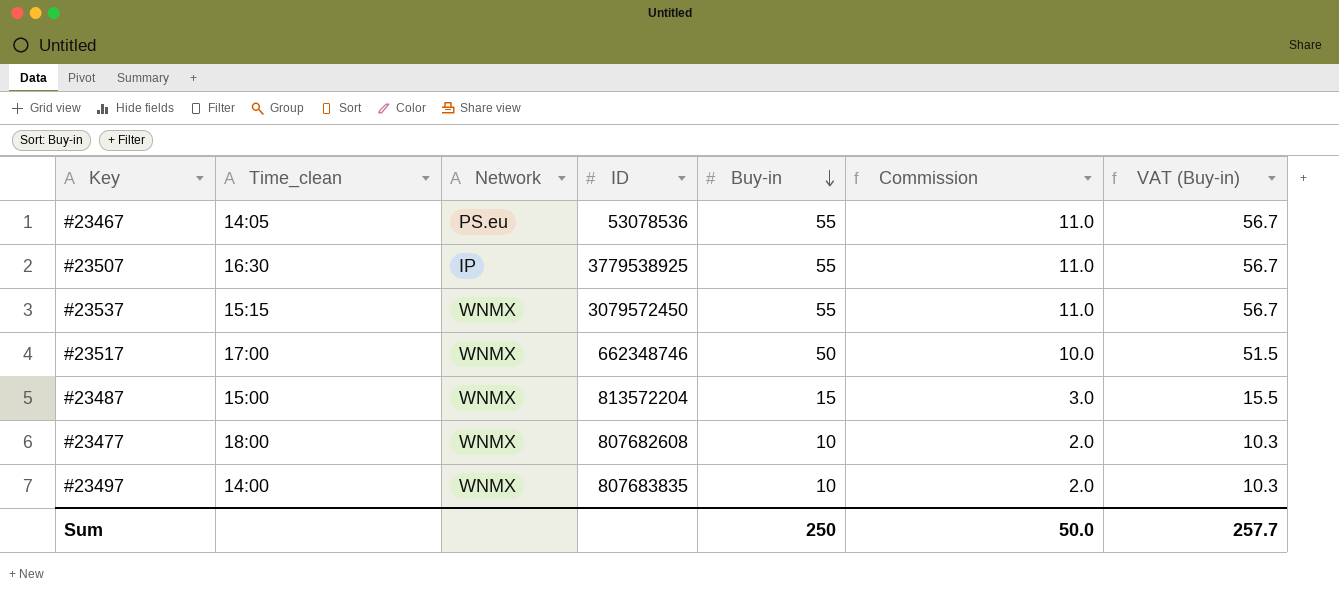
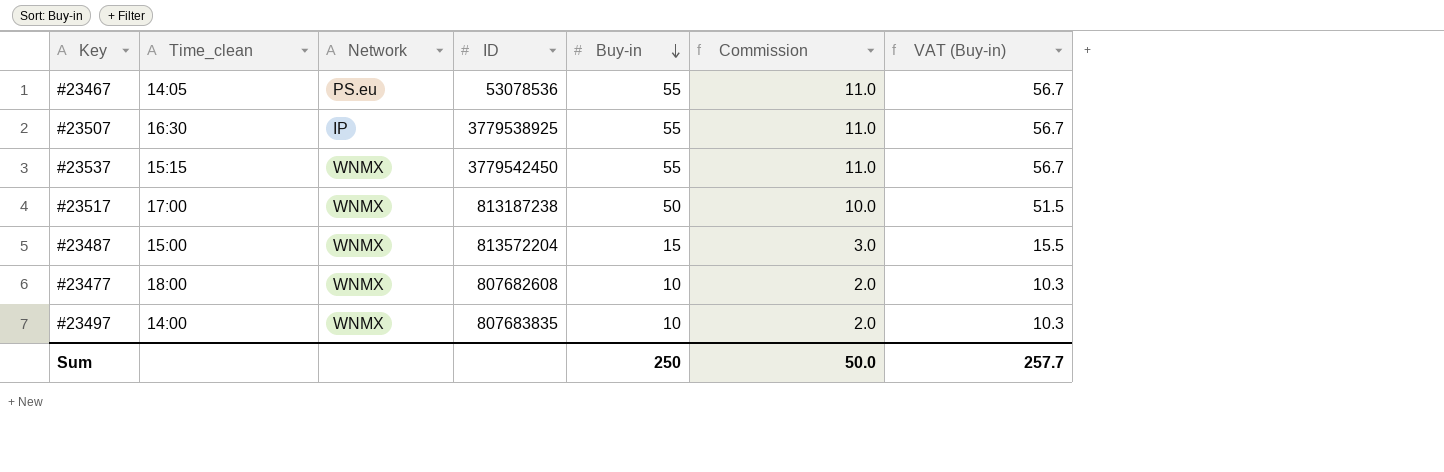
#23537 | ID: 3079572450 -> 3779542450
#23517 | ID: 662348746 -> 813187238

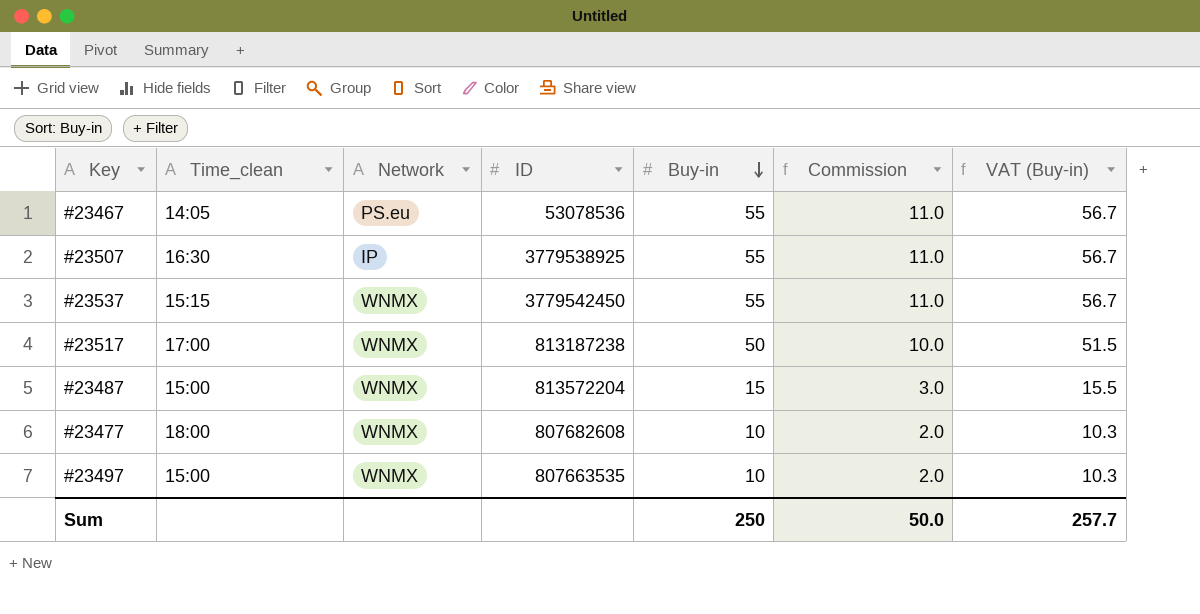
#23497 | Time_clean: 14:00 -> 15:00
#23497 | ID: 807683835 -> 807663535

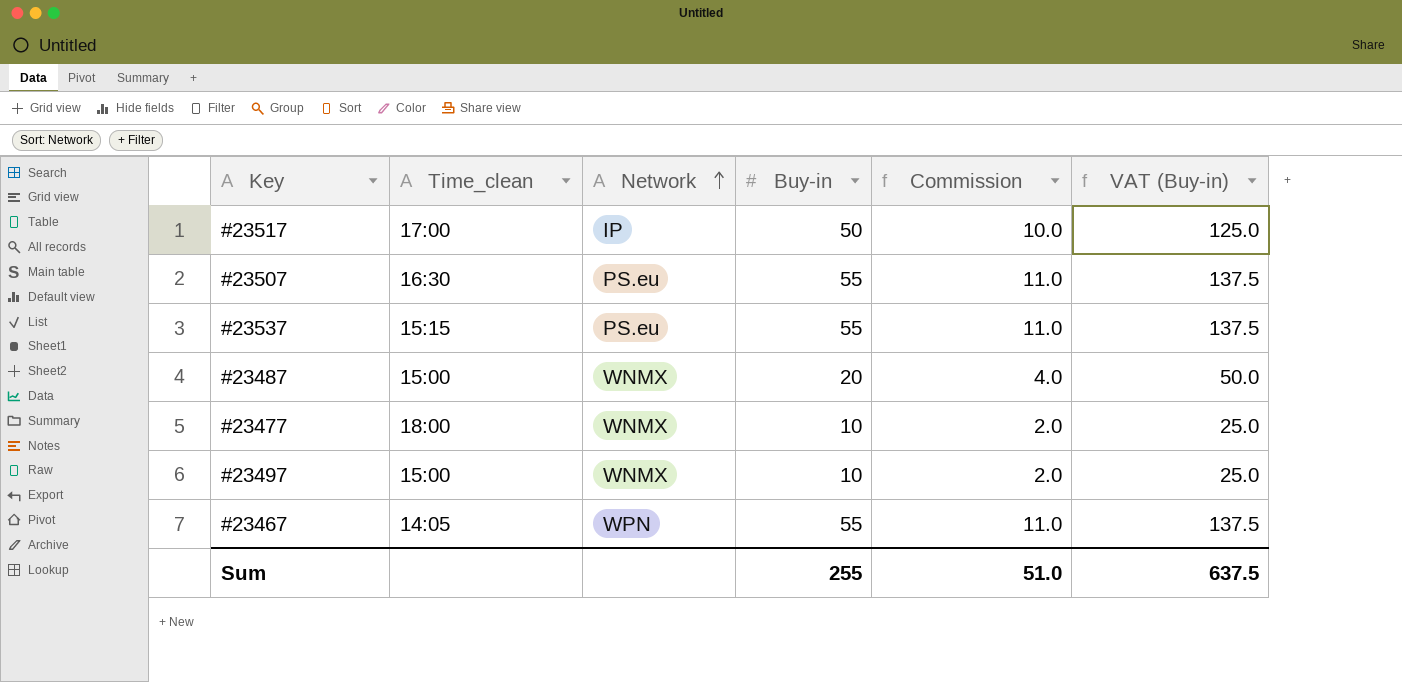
row order: Buy-in descending -> Network ascending
column ID | position: 4 -> none
column VAT (Buy-in) | formula: [Buy-in] * 1.03 -> [Buy-in] * 2.5
#23517 | Network: WNMX -> IP
#23507 | Network: IP -> PS.eu
#23537 | Network: WNMX -> PS.eu
#23487 | Buy-in: 15 -> 20
#23487 | Commission: 3.0 -> 4.0
#23467 | Network: PS.eu -> WPN
Sum | Buy-in: 250 -> 255
Sum | Commission: 50.0 -> 51.0
Sum | VAT (Buy-in): 257.7 -> 637.5

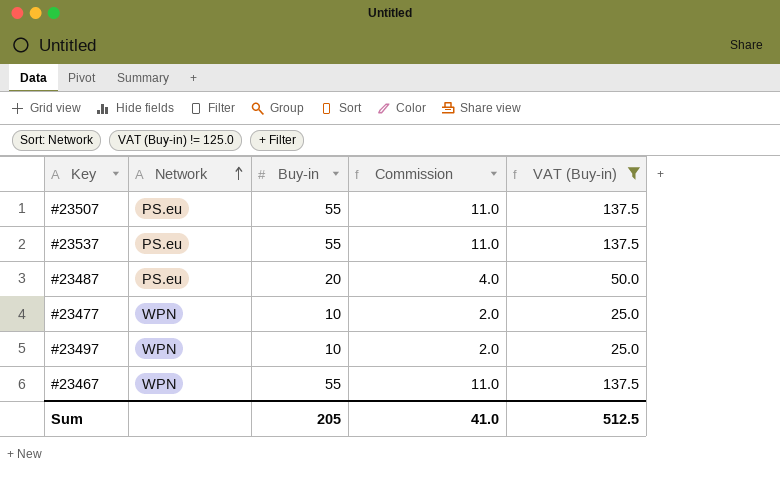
filter: none -> VAT (Buy-in) != 125.0
column Time_clean | position: 2 -> none
#23487 | Network: WNMX -> PS.eu
#23477 | Network: WNMX -> WPN
#23497 | Network: WNMX -> WPN
Sum | Buy-in: 255 -> 205
Sum | Commission: 51.0 -> 41.0
Sum | VAT (Buy-in): 637.5 -> 512.5

